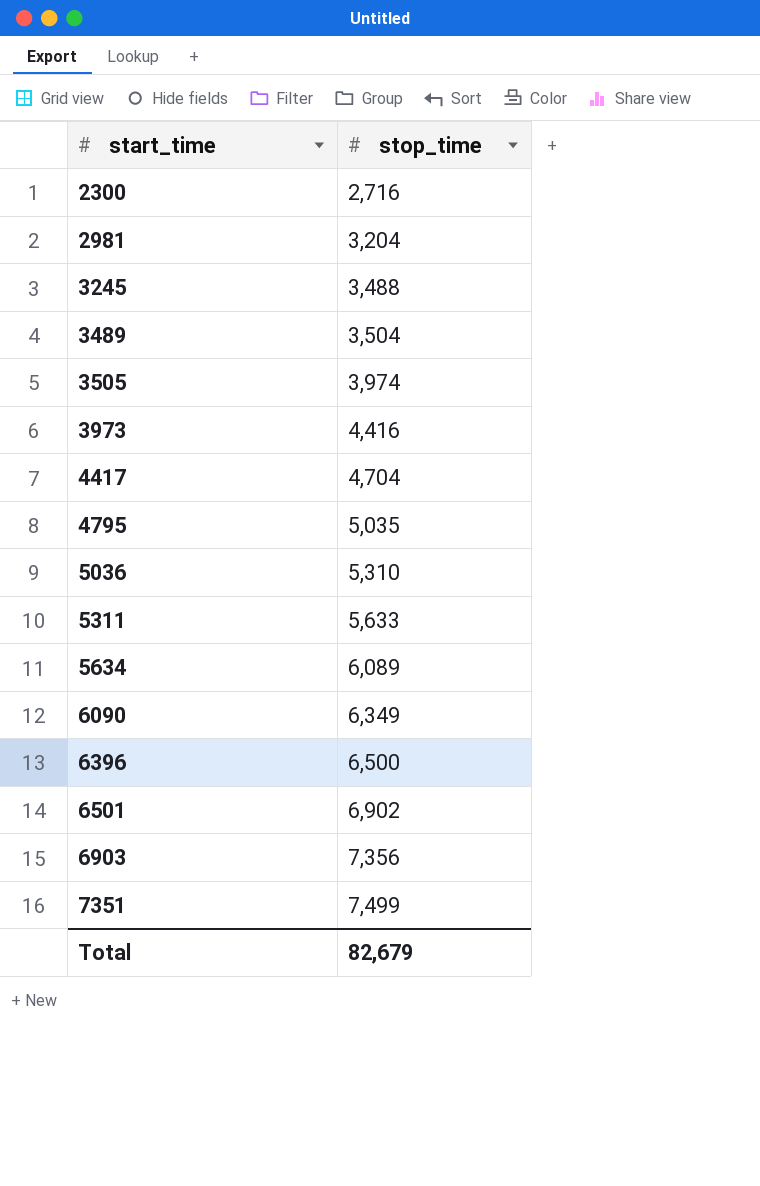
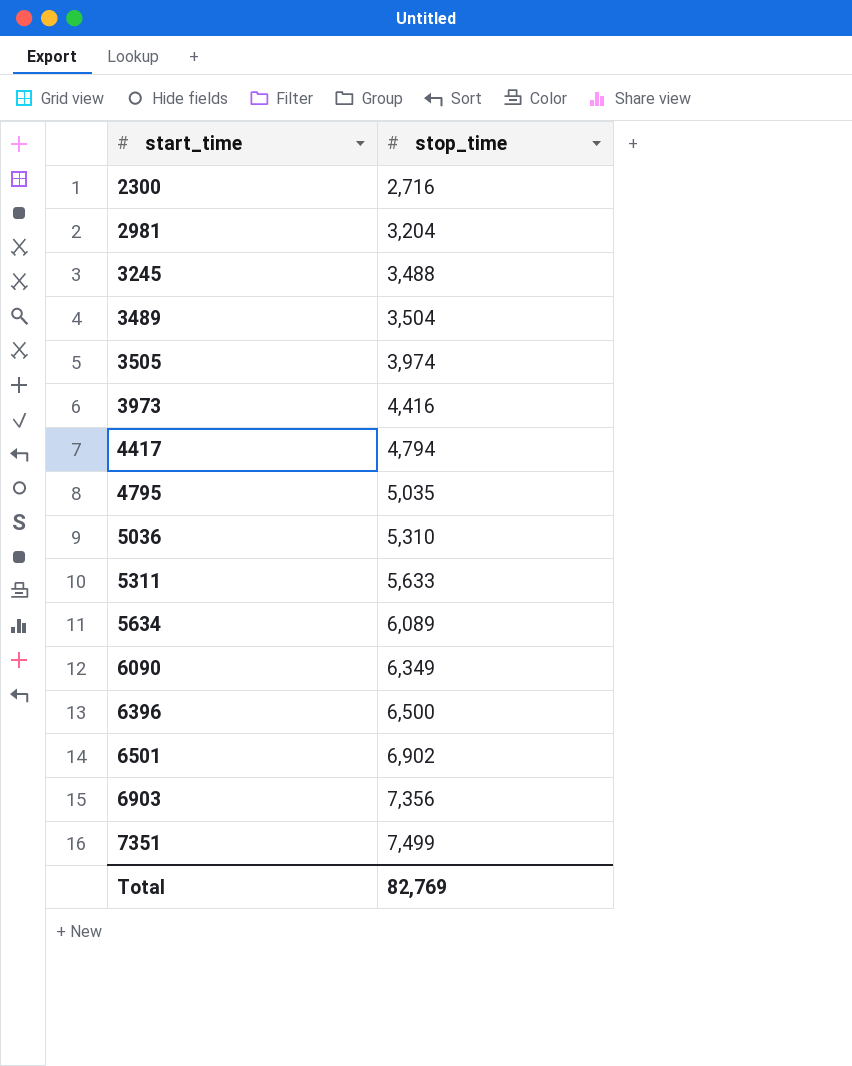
4417 | stop_time: 4,704 -> 4,794
Total | stop_time: 82,679 -> 82,769

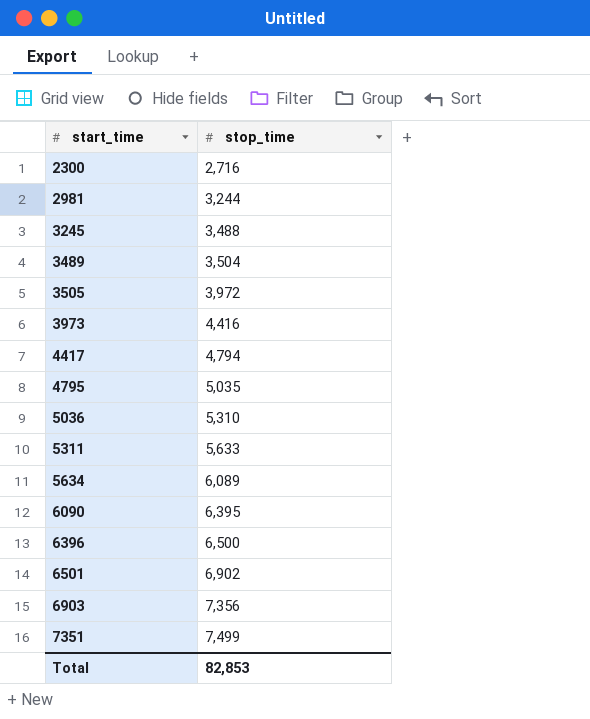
2981 | stop_time: 3,204 -> 3,244
3505 | stop_time: 3,974 -> 3,972
6090 | stop_time: 6,349 -> 6,395
Total | stop_time: 82,769 -> 82,853

